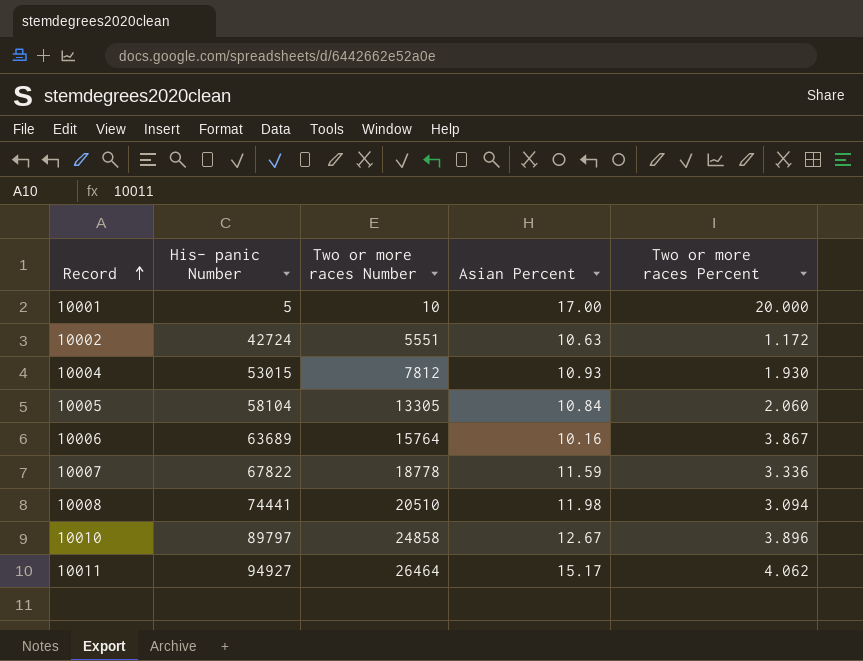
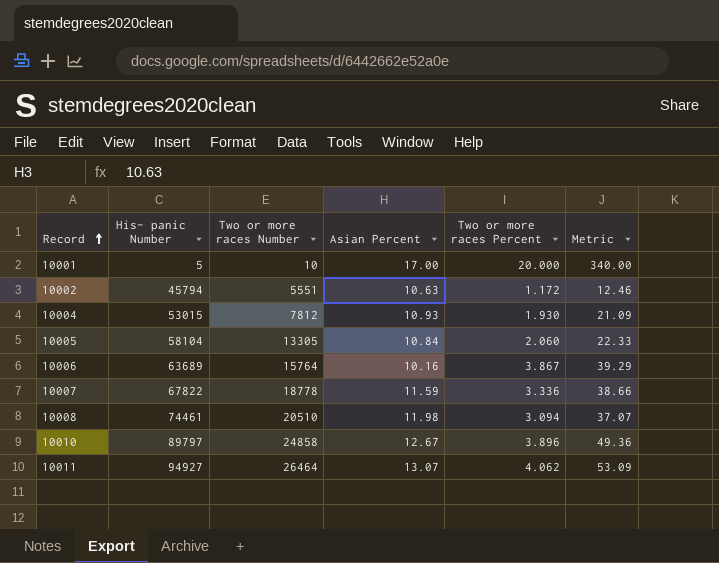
column Metric | formula: none -> [Asian Percent] * [Two or more races Percent]
10002 | His- panic Number: 42724 -> 45794
10008 | His- panic Number: 74441 -> 74461
10011 | Asian Percent: 15.17 -> 13.07

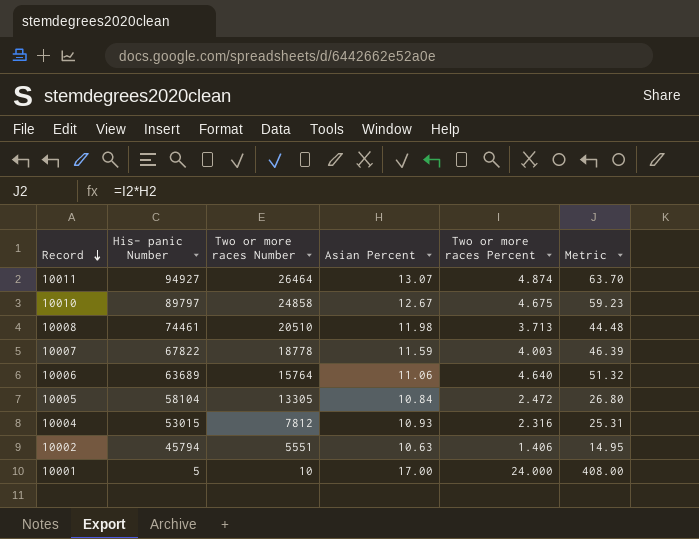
row order: Record ascending -> Record descending
10011 | Two or more races Percent: 4.062 -> 4.874
10011 | Metric: 53.09 -> 63.70
10010 | Two or more races Percent: 3.896 -> 4.675
10010 | Metric: 49.36 -> 59.23
10008 | Two or more races Percent: 3.094 -> 3.713
10008 | Metric: 37.07 -> 44.48
10007 | Two or more races Percent: 3.336 -> 4.003
10007 | Metric: 38.66 -> 46.39
10006 | Asian Percent: 10.16 -> 11.06
10006 | Two or more races Percent: 3.867 -> 4.640
10006 | Metric: 39.29 -> 51.32
10005 | Two or more races Percent: 2.060 -> 2.472
10005 | Metric: 22.33 -> 26.80
10004 | Two or more races Percent: 1.930 -> 2.316
10004 | Metric: 21.09 -> 25.31
10002 | Two or more races Percent: 1.172 -> 1.406
10002 | Metric: 12.46 -> 14.95
10001 | Two or more races Percent: 20.000 -> 24.000
10001 | Metric: 340.00 -> 408.00

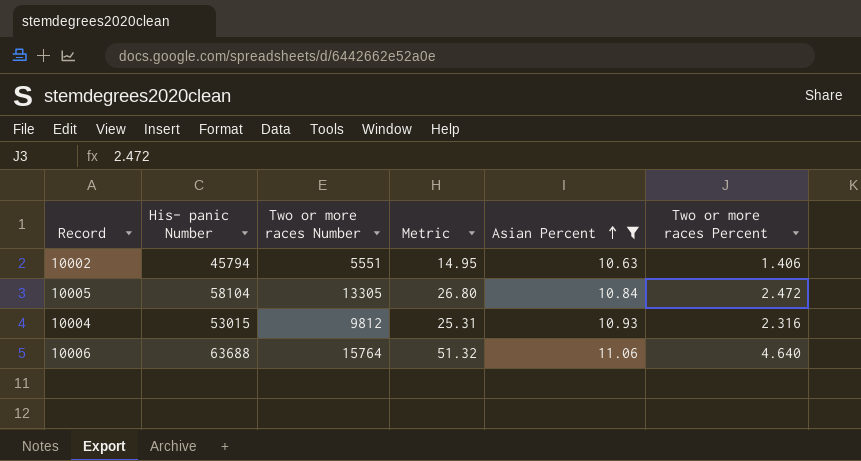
filter: none -> Asian Percent <= 11.06
row order: Record descending -> Asian Percent ascending
column Metric | position: 6 -> 4
10004 | Two or more races Number: 7812 -> 9812
10006 | His- panic Number: 63689 -> 63688

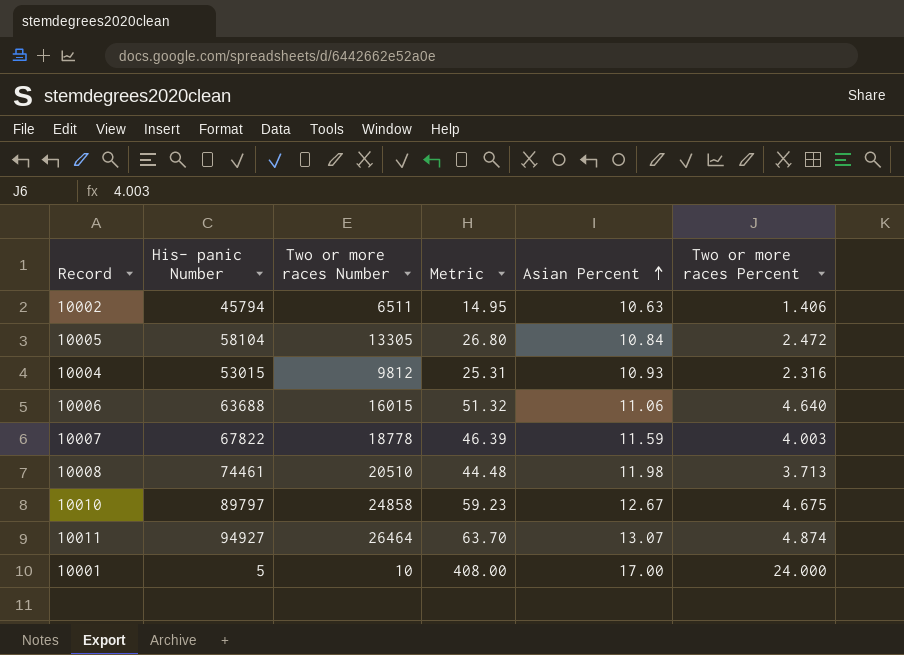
filter: Asian Percent <= 11.06 -> none
10002 | Two or more races Number: 5551 -> 6511
10006 | Two or more races Number: 15764 -> 16015

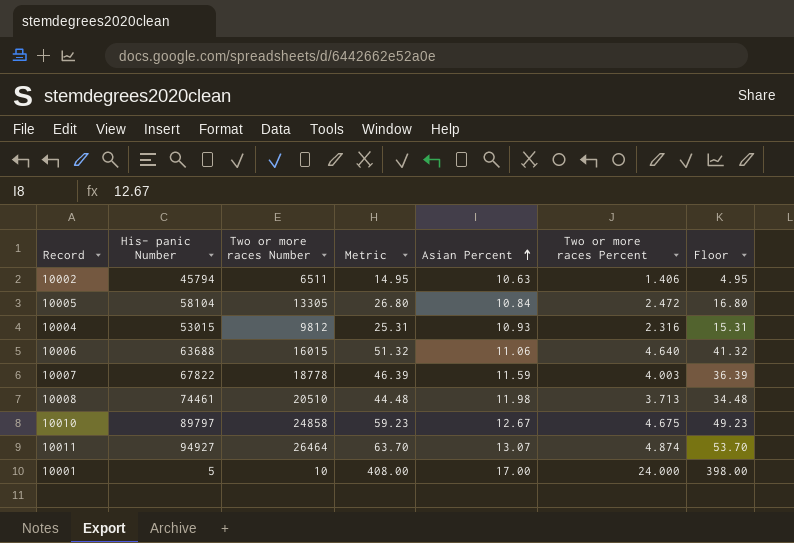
column Floor | formula: none -> [Metric] - 10

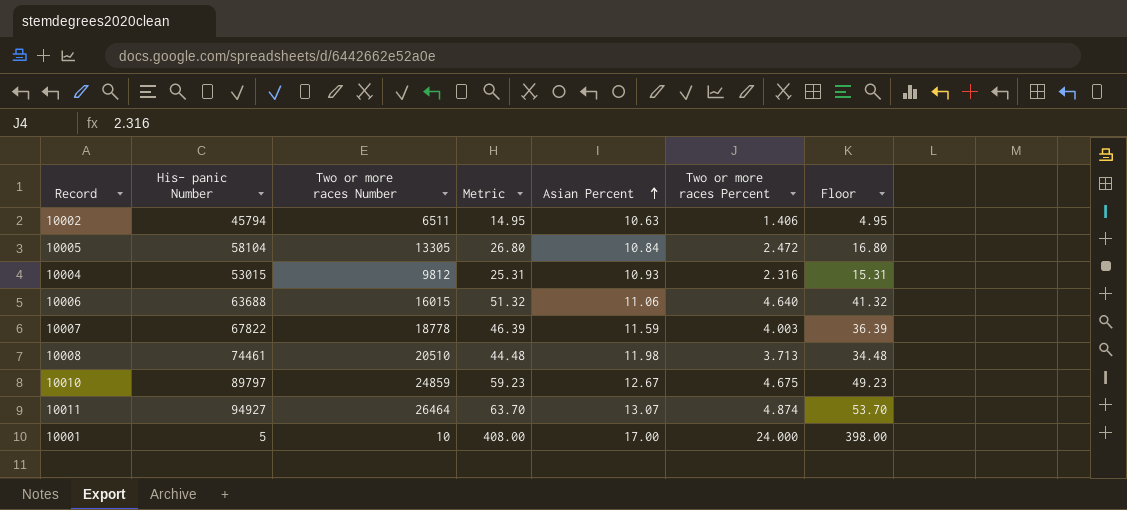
10010 | Two or more races Number: 24858 -> 24859

